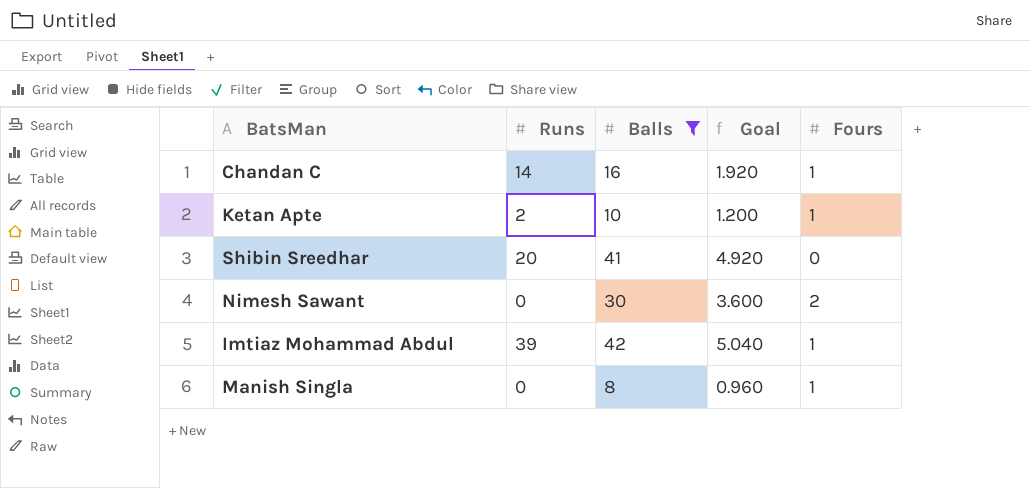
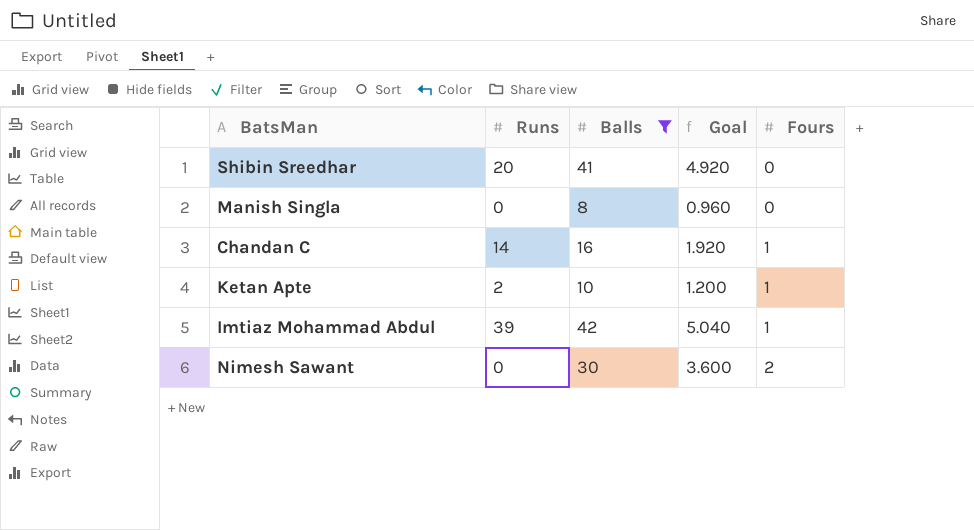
row order: none -> Fours ascending
Manish Singla | Fours: 1 -> 0

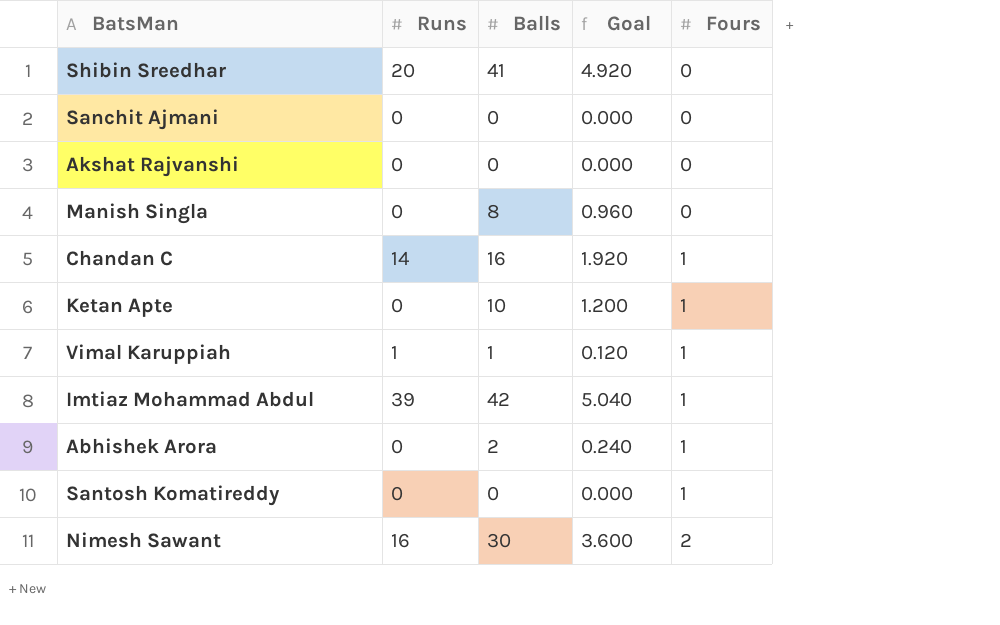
filter: Balls >= 8 -> none
Ketan Apte | Runs: 2 -> 0
Nimesh Sawant | Runs: 0 -> 16

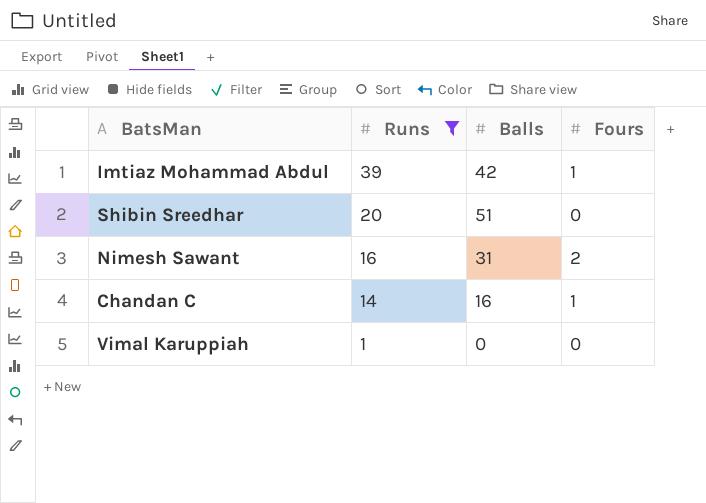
filter: none -> Runs != 0
row order: Fours ascending -> Runs descending
column Goal | formula: [Balls] * 0.12 -> none
Shibin Sreedhar | Balls: 41 -> 51
Nimesh Sawant | Balls: 30 -> 31
Vimal Karuppiah | Balls: 1 -> 0
Vimal Karuppiah | Fours: 1 -> 0

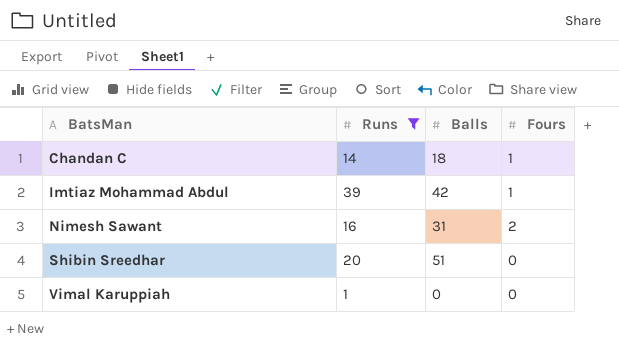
row order: Runs descending -> BatsMan ascending
Chandan C | Balls: 16 -> 18

